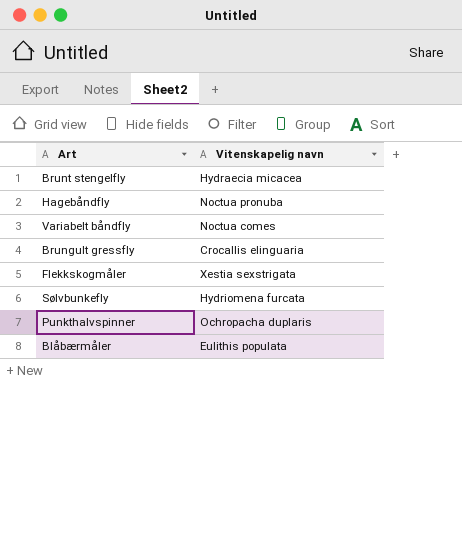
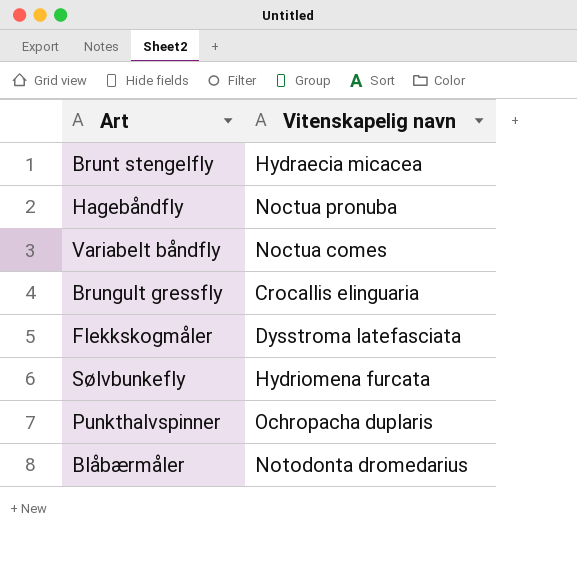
Flekkskogmåler | Vitenskapelig navn: Xestia sexstrigata -> Dysstroma latefasciata
Blåbærmåler | Vitenskapelig navn: Eulithis populata -> Notodonta dromedarius

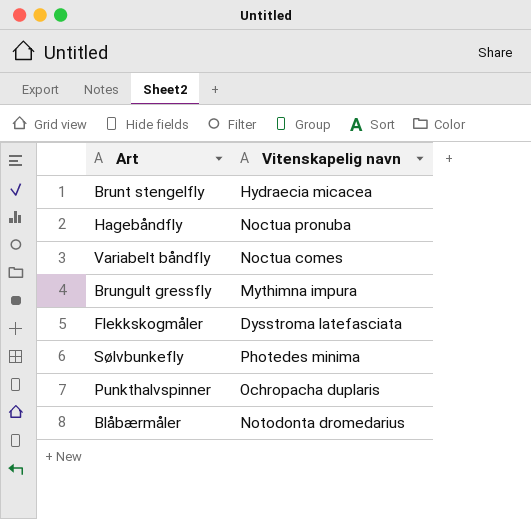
Brungult gressfly | Vitenskapelig navn: Crocallis elinguaria -> Mythimna impura
Sølvbunkefly | Vitenskapelig navn: Hydriomena furcata -> Photedes minima

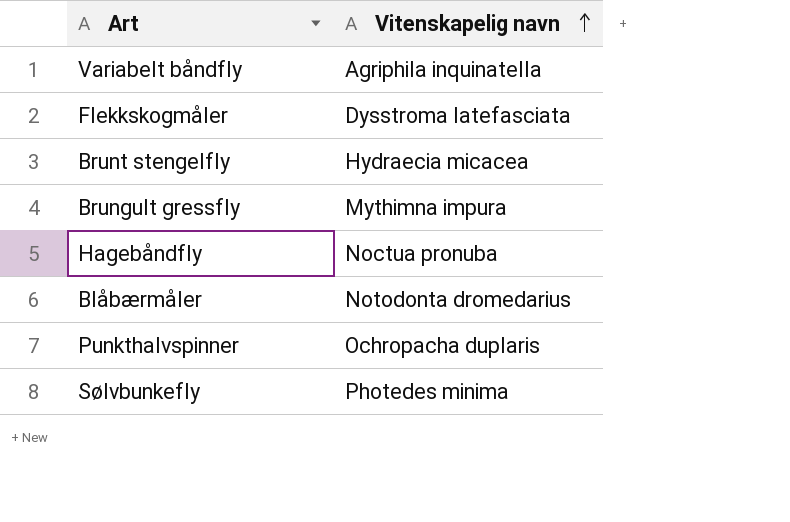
row order: none -> Vitenskapelig navn ascending
Variabelt båndfly | Vitenskapelig navn: Noctua comes -> Agriphila inquinatella

